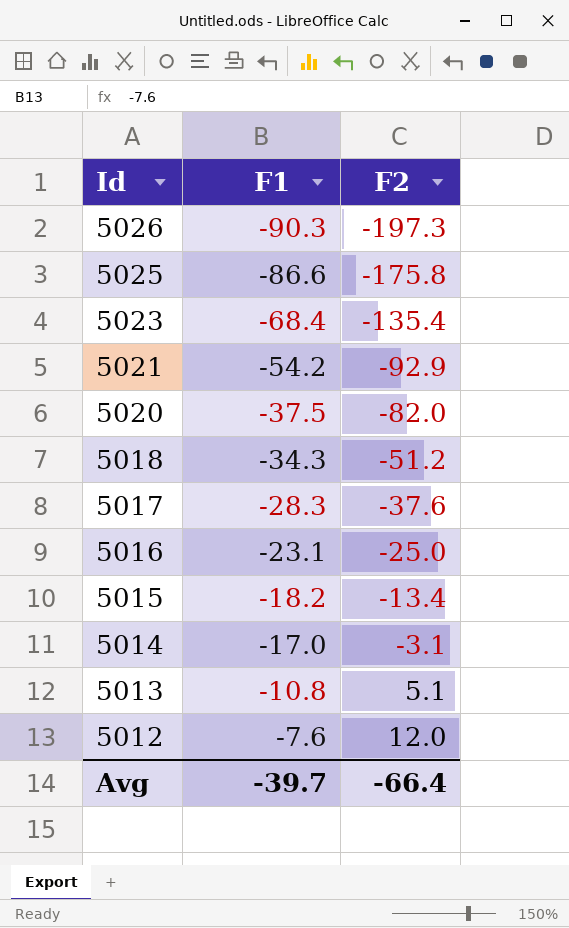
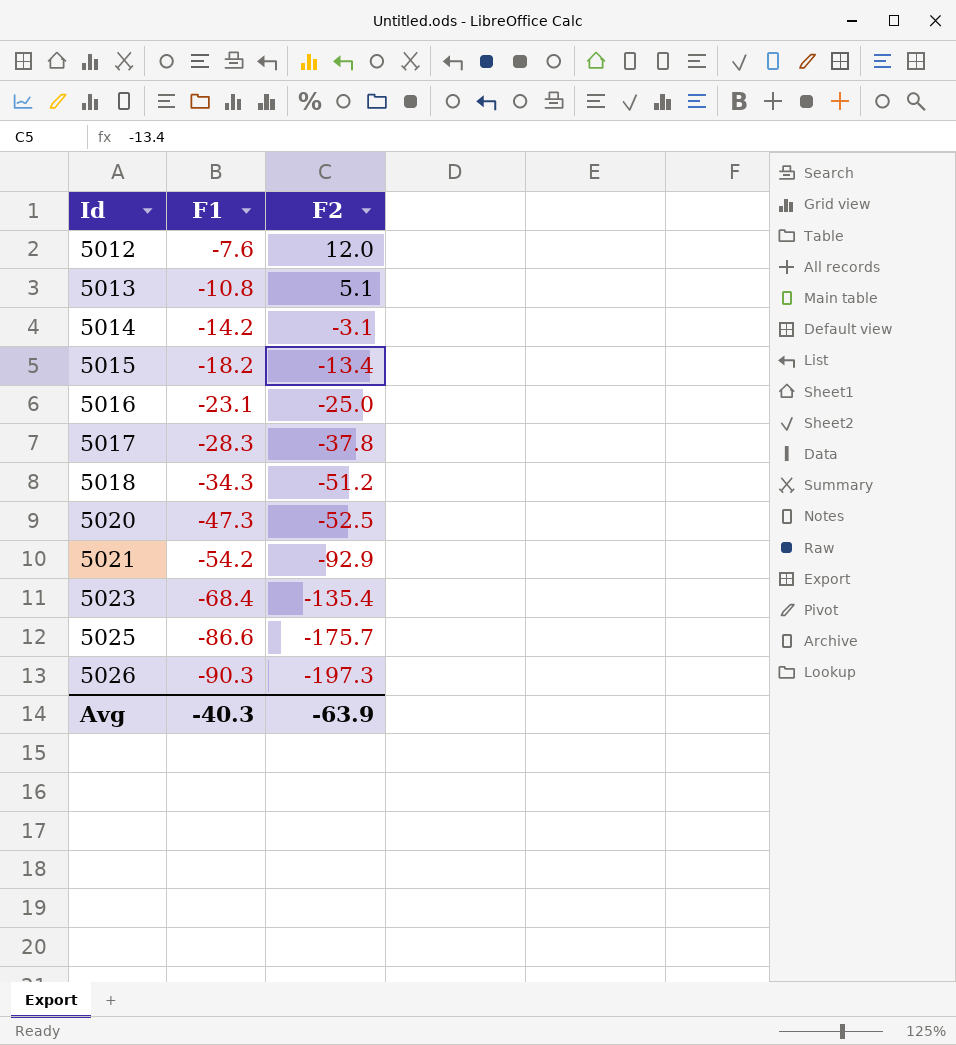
row order: Id descending -> Id ascending
5014 | F1: -17.0 -> -14.2
5017 | F2: -37.6 -> -37.8
5020 | F1: -37.5 -> -47.3
5020 | F2: -82.0 -> -52.5
5025 | F2: -175.8 -> -175.7
Avg | F1: -39.7 -> -40.3
Avg | F2: -66.4 -> -63.9

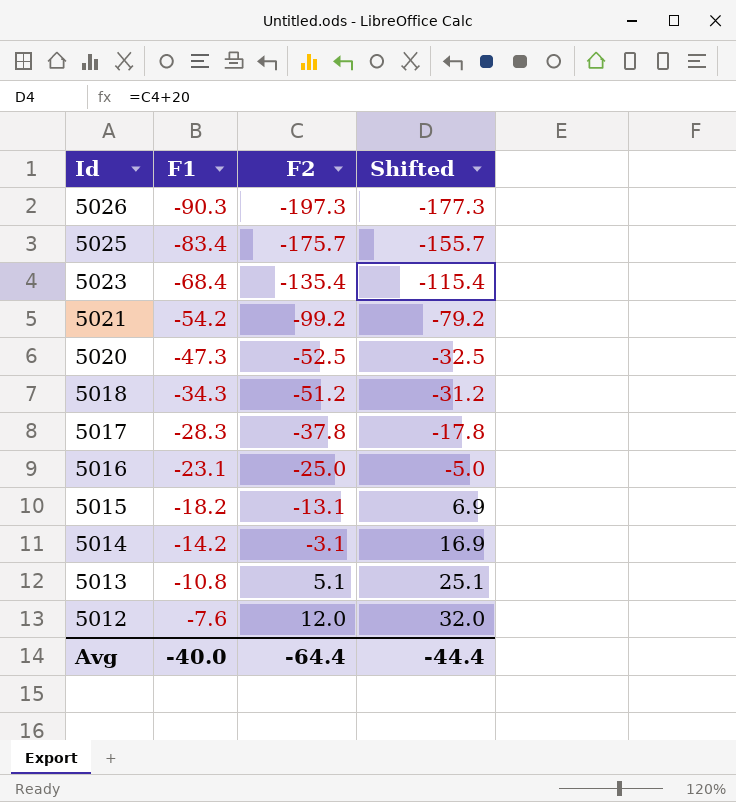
row order: Id ascending -> Id descending
column Shifted | formula: none -> [F2] + 20
5025 | F1: -86.6 -> -83.4
5021 | F2: -92.9 -> -99.2
5015 | F2: -13.4 -> -13.1
Avg | F1: -40.3 -> -40.0
Avg | F2: -63.9 -> -64.4

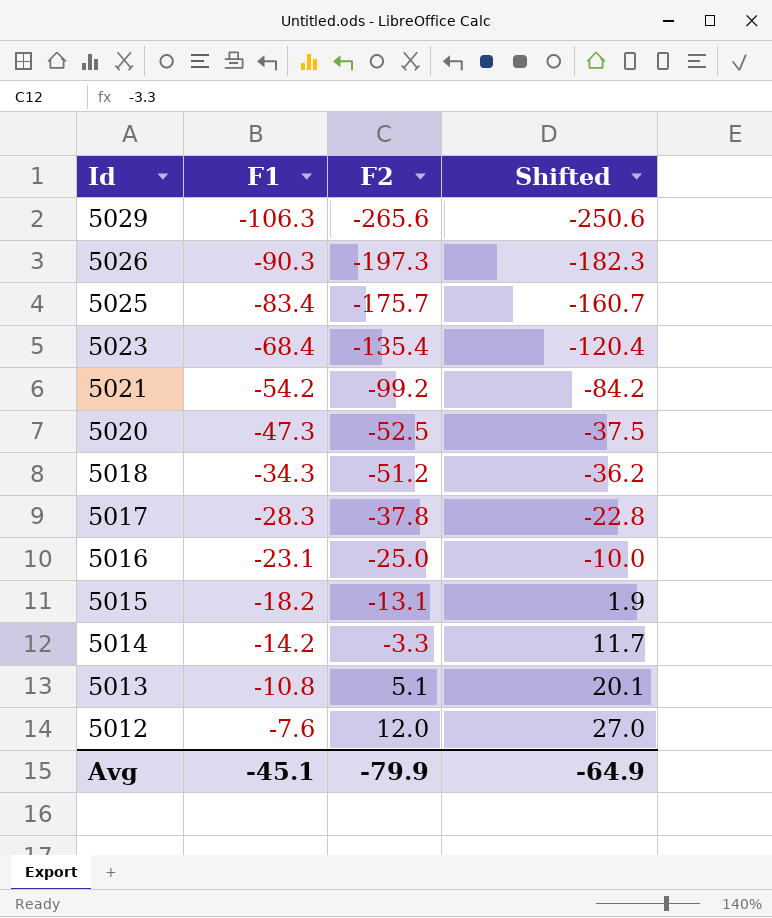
column Shifted | formula: [F2] + 20 -> [F2] + 15
row 5029: none -> -106.3 | -265.6 | -250.6
5014 | F2: -3.1 -> -3.3
Avg | F1: -40.0 -> -45.1
Avg | F2: -64.4 -> -79.9
Avg | Shifted: -44.4 -> -64.9

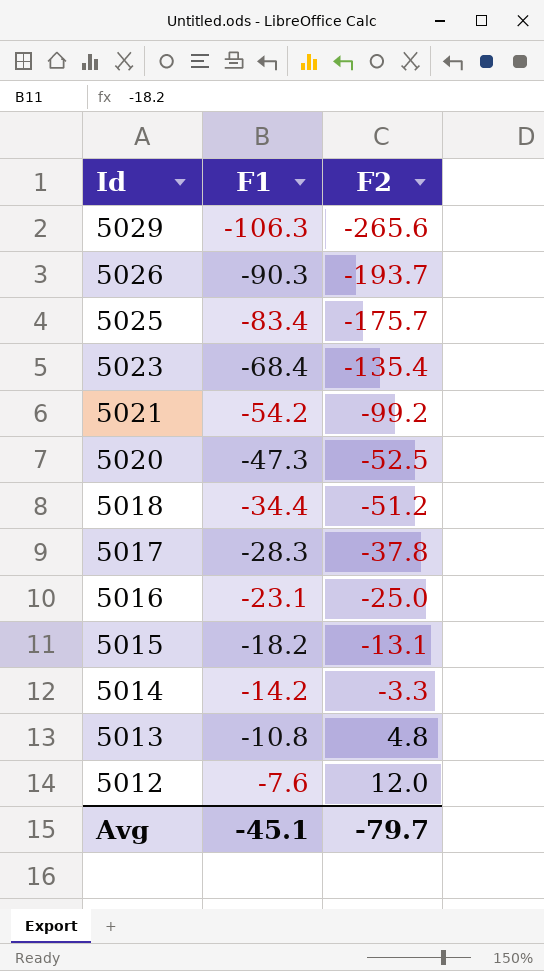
column Shifted | formula: [F2] + 15 -> none
5026 | F2: -197.3 -> -193.7
5018 | F1: -34.3 -> -34.4
5013 | F2: 5.1 -> 4.8
Avg | F2: -79.9 -> -79.7

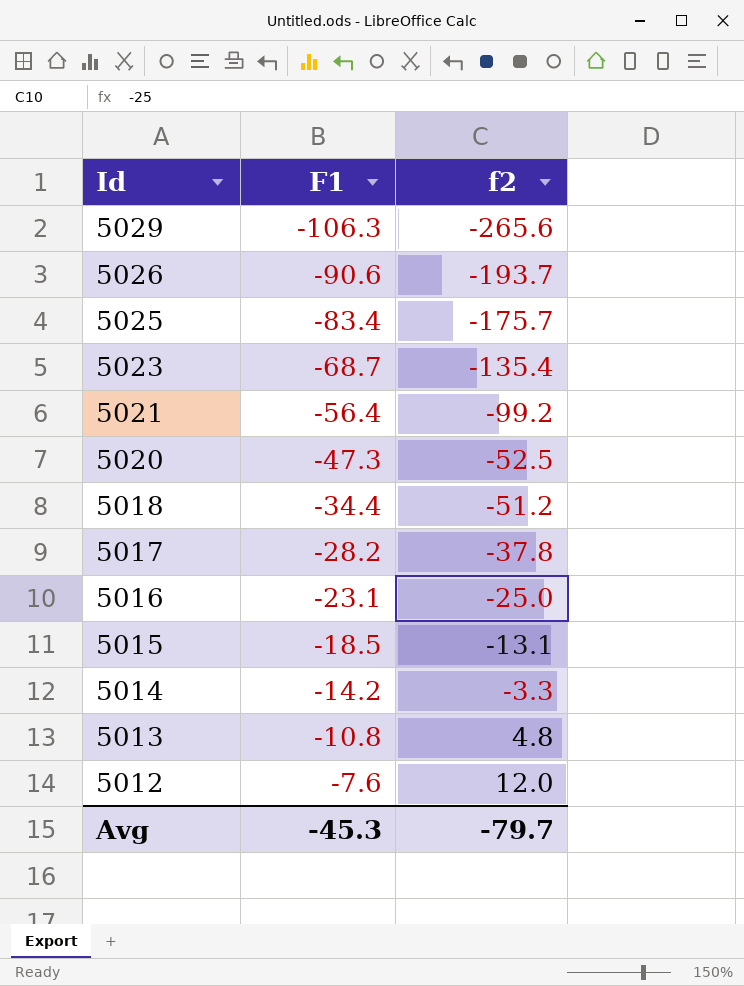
column name: F2 -> f2
5026 | F1: -90.3 -> -90.6
5023 | F1: -68.4 -> -68.7
5021 | F1: -54.2 -> -56.4
5017 | F1: -28.3 -> -28.2
5015 | F1: -18.2 -> -18.5
Avg | F1: -45.1 -> -45.3

